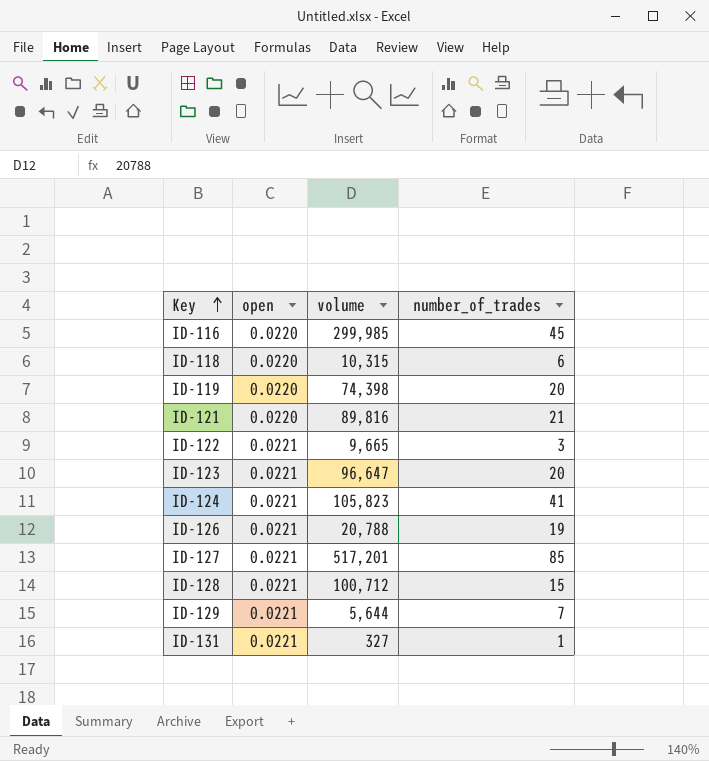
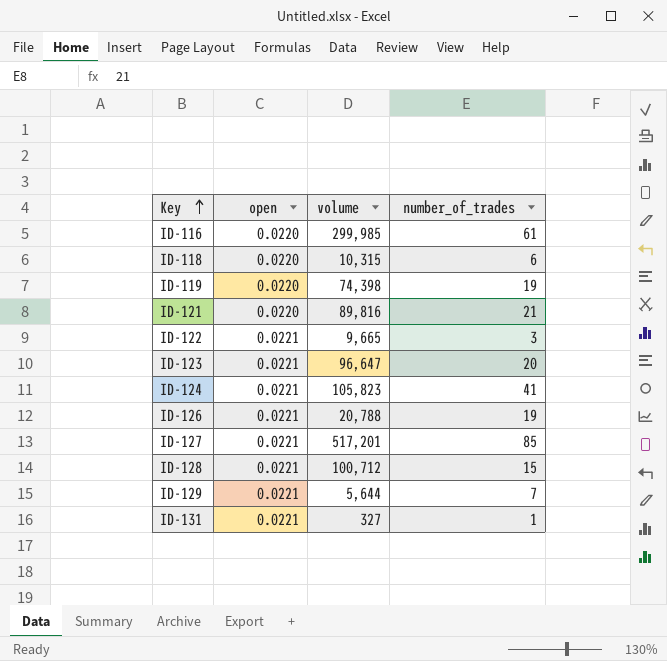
ID-116 | number_of_trades: 45 -> 61
ID-119 | number_of_trades: 20 -> 19

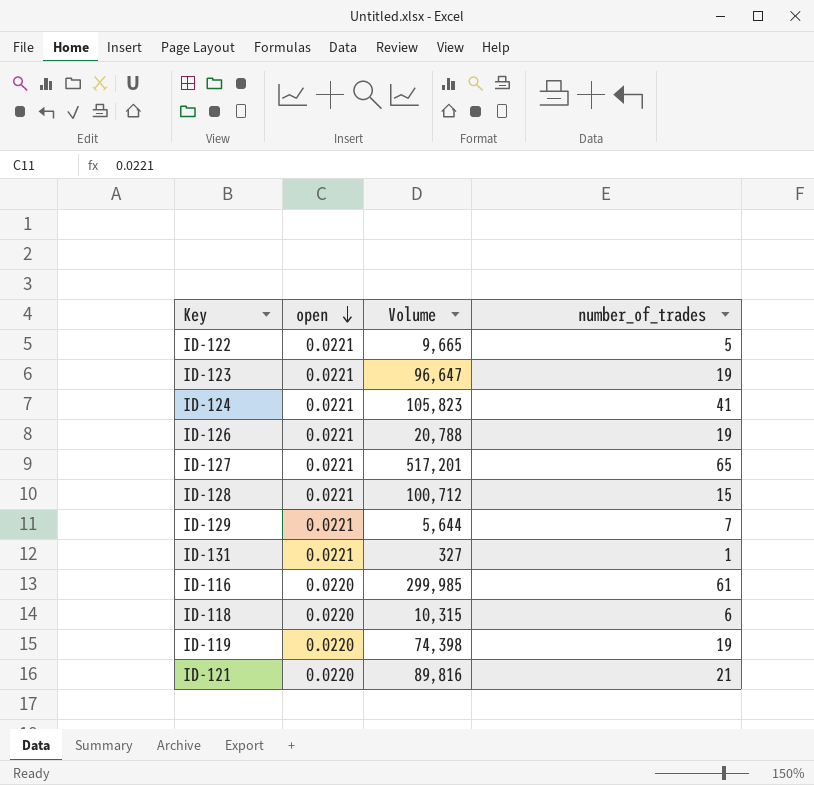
row order: Key ascending -> open descending
column name: volume -> Volume
ID-122 | number_of_trades: 3 -> 5
ID-123 | number_of_trades: 20 -> 19
ID-127 | number_of_trades: 85 -> 65

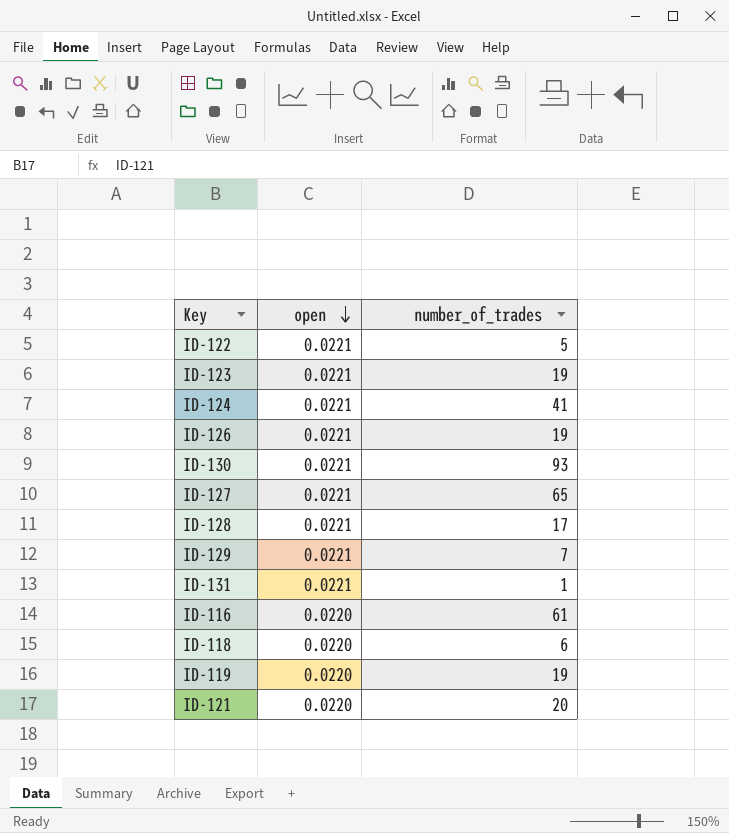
column Volume | position: 3 -> none
row ID-130: none -> 0.0221 | 93
ID-128 | number_of_trades: 15 -> 17
ID-121 | number_of_trades: 21 -> 20

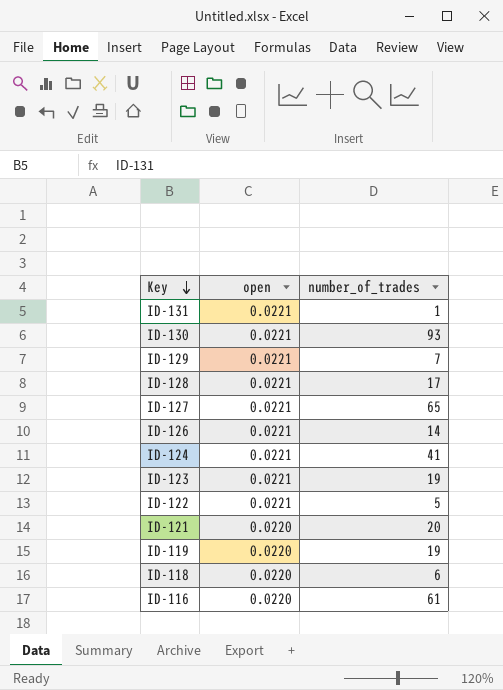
row order: open descending -> Key descending
ID-126 | number_of_trades: 19 -> 14

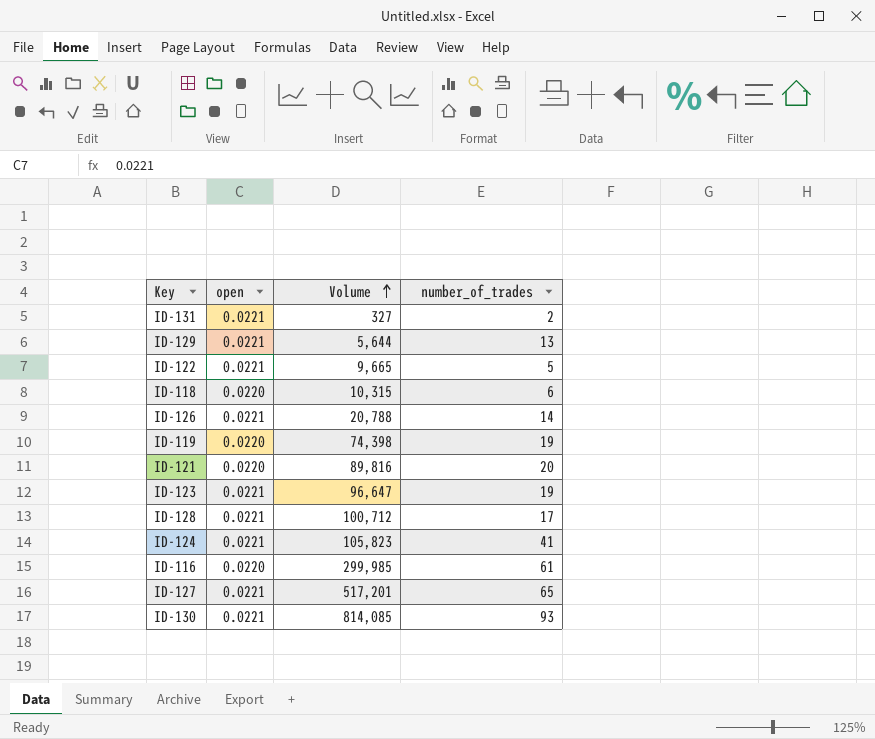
row order: Key descending -> Volume ascending
column Volume | position: none -> 3
ID-131 | number_of_trades: 1 -> 2
ID-129 | number_of_trades: 7 -> 13

